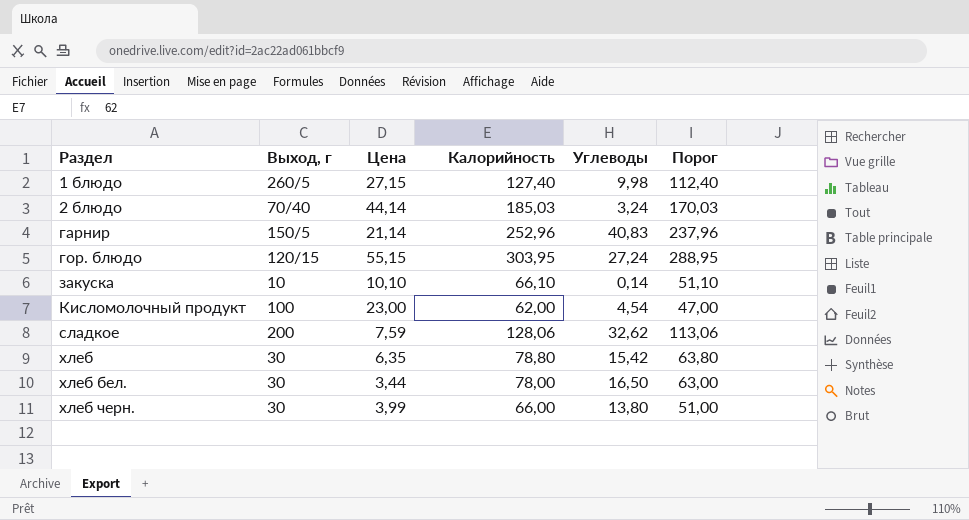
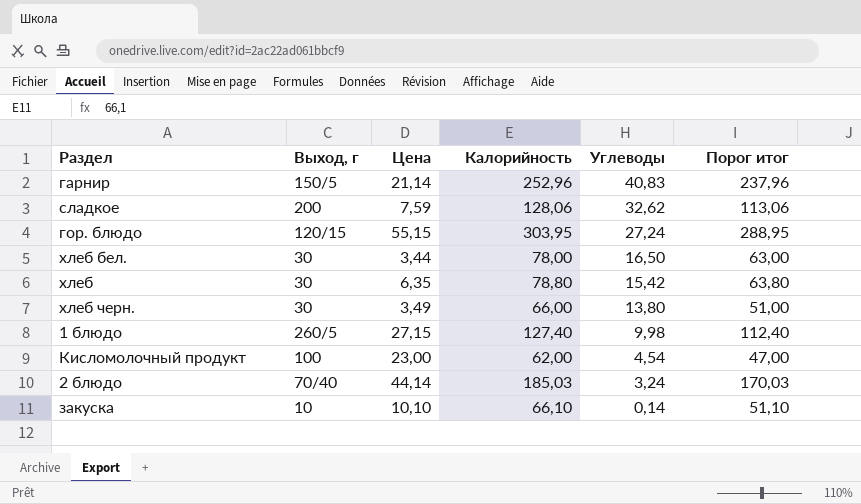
row order: Раздел ascending -> Углеводы descending
column name: Порог -> Порог итог
хлеб черн. | Цена: 3,99 -> 3,49

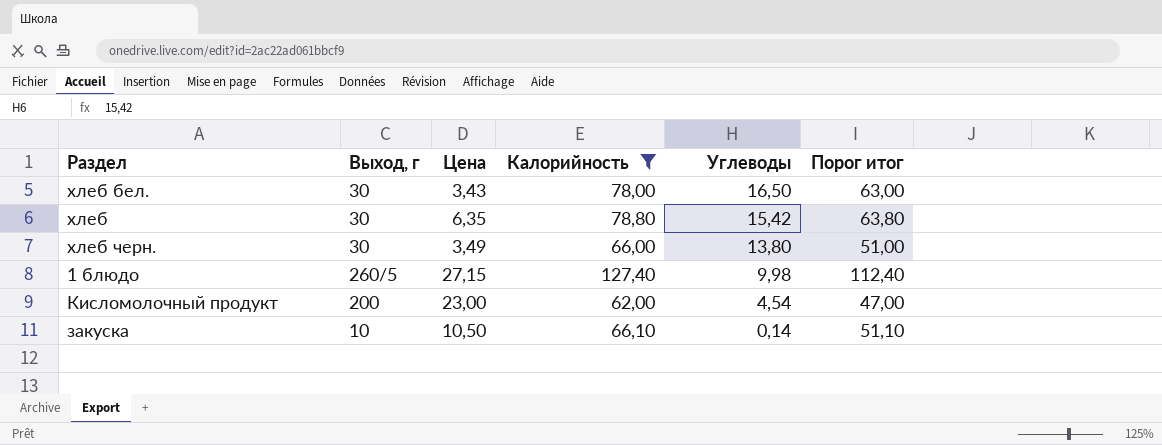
filter: none -> Калорийность <= 127,40
хлеб бел. | Цена: 3,44 -> 3,43
Кисломолочный продукт | Выход, г: 100 -> 200
закуска | Цена: 10,10 -> 10,50

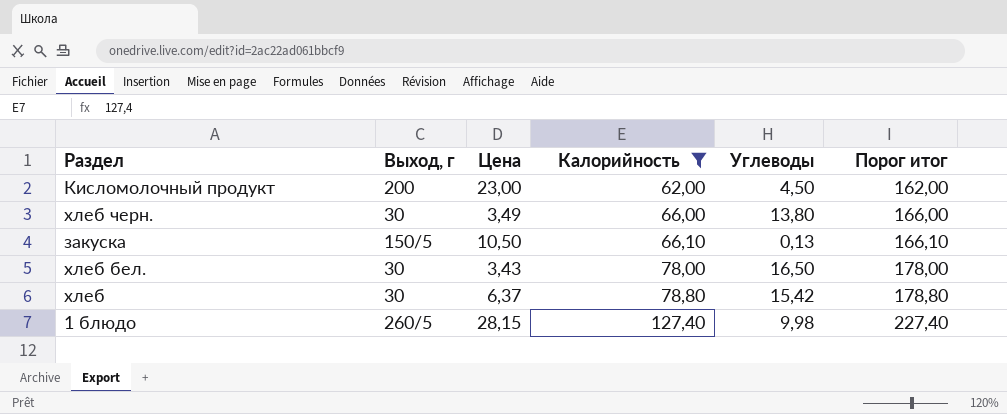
row order: Углеводы descending -> Калорийность ascending
column Порог итог | formula: [Калорийность] - 15 -> [Калорийность] + 100
Кисломолочный продукт | Углеводы: 4,54 -> 4,50
закуска | Выход, г: 10 -> 150/5
закуска | Углеводы: 0,14 -> 0,13
хлеб | Цена: 6,35 -> 6,37
1 блюдо | Цена: 27,15 -> 28,15

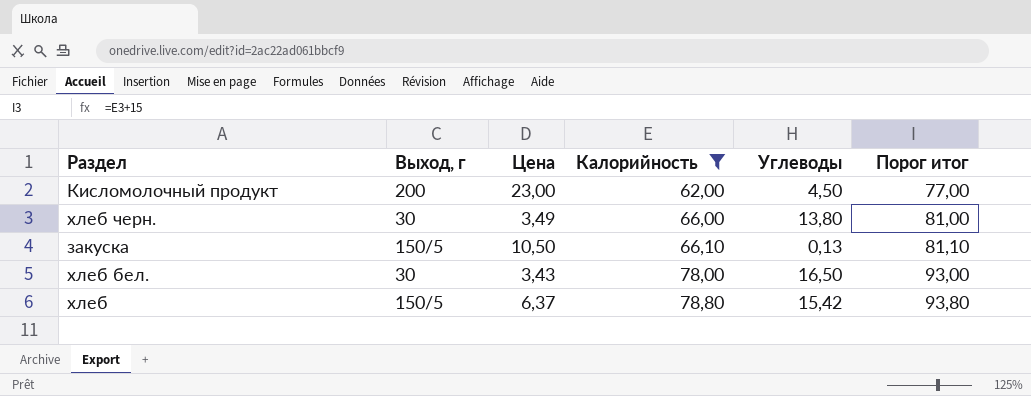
column Порог итог | formula: [Калорийность] + 100 -> [Калорийность] + 15
row 1 блюдо: 260/5 | 28,15 | 127,40 | 9,98 | 227,40 -> none
хлеб | Выход, г: 30 -> 150/5

